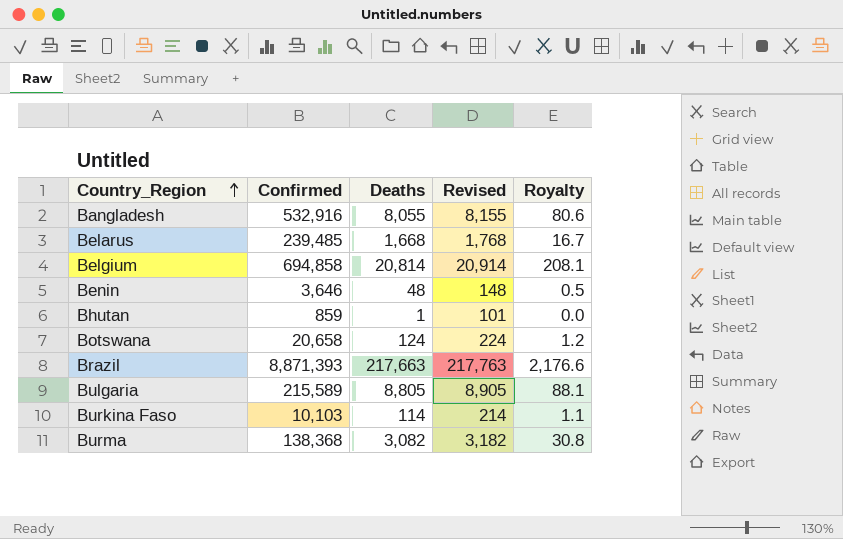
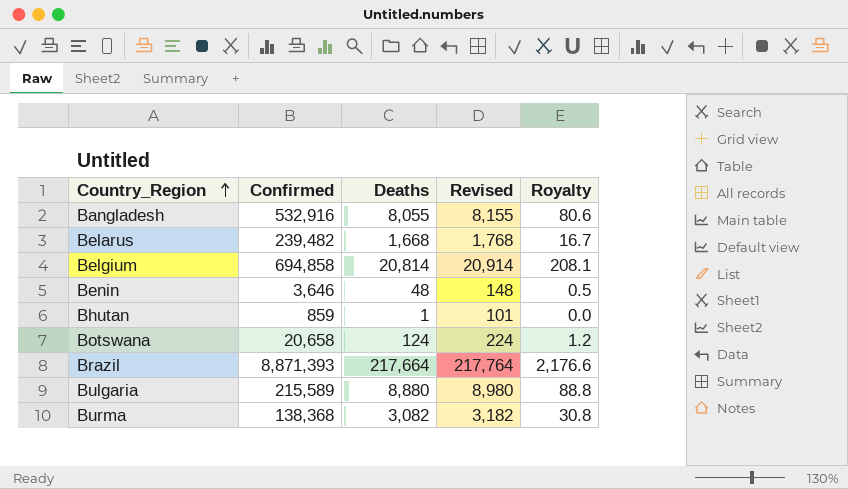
row Burkina Faso: 10,103 | 114 | 214 | 1.1 -> none
Belarus | Confirmed: 239,485 -> 239,482
Brazil | Deaths: 217,663 -> 217,664
Brazil | Revised: 217,763 -> 217,764
Bulgaria | Deaths: 8,805 -> 8,880
Bulgaria | Revised: 8,905 -> 8,980
Bulgaria | Royalty: 88.1 -> 88.8

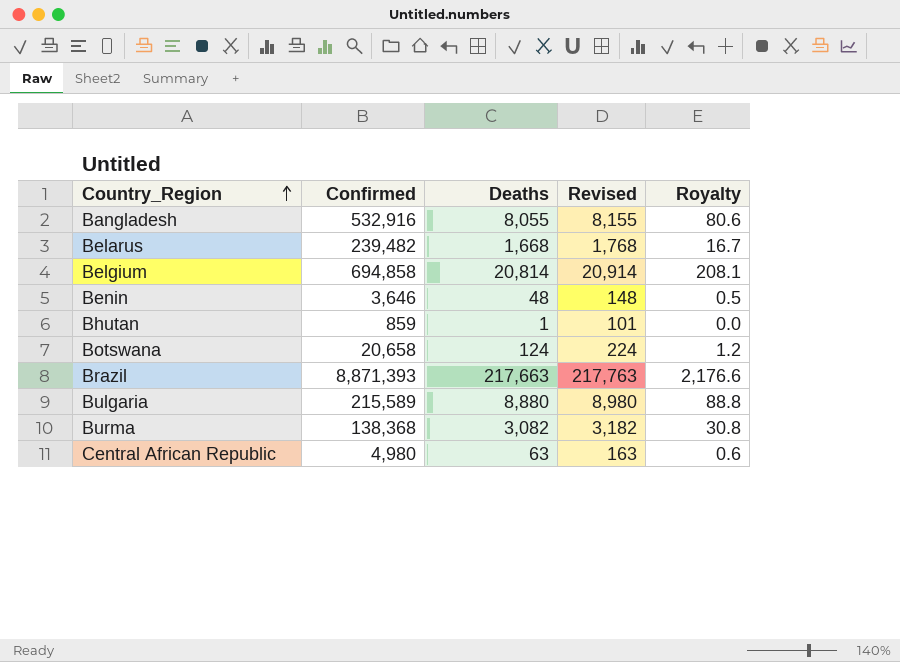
Brazil | Deaths: 217,664 -> 217,663
Brazil | Revised: 217,764 -> 217,763
row Central African Republic: none -> 4,980 | 63 | 163 | 0.6

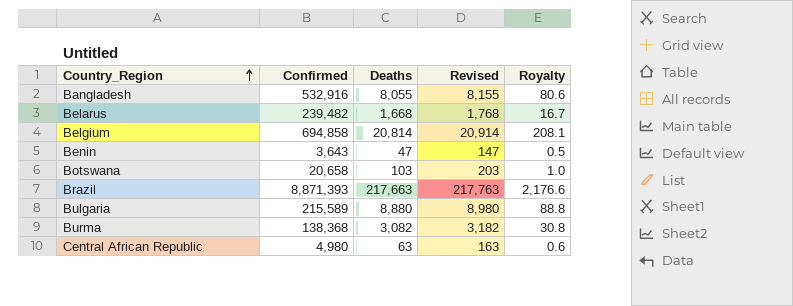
row Bhutan: 859 | 1 | 101 | 0.0 -> none
Benin | Confirmed: 3,646 -> 3,643
Benin | Deaths: 48 -> 47
Benin | Revised: 148 -> 147
Botswana | Deaths: 124 -> 103
Botswana | Revised: 224 -> 203
Botswana | Royalty: 1.2 -> 1.0

